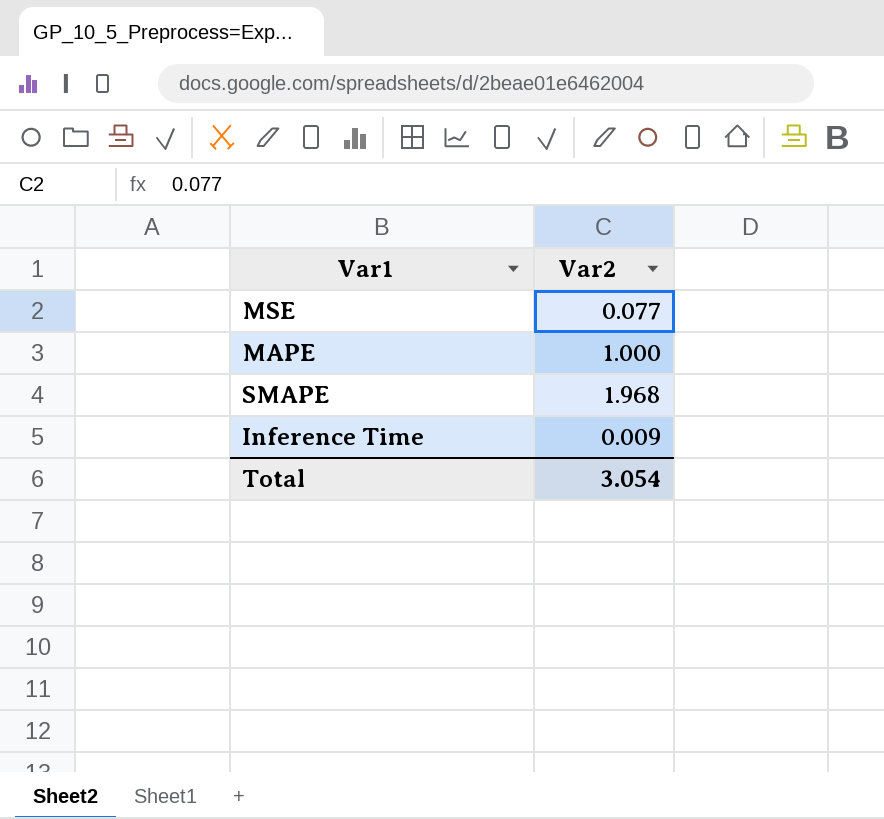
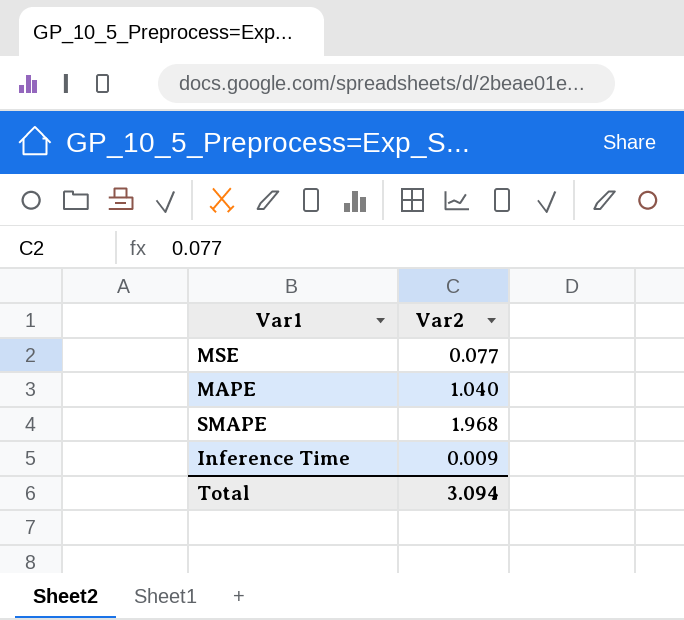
MAPE | Var2: 1.000 -> 1.040
Total | Var2: 3.054 -> 3.094

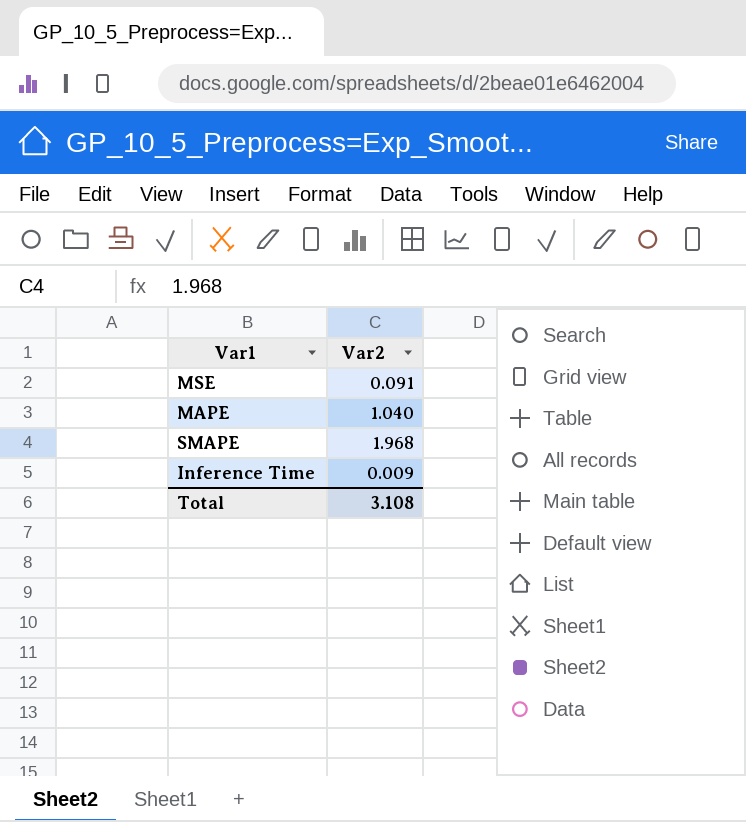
MSE | Var2: 0.077 -> 0.091
Total | Var2: 3.094 -> 3.108

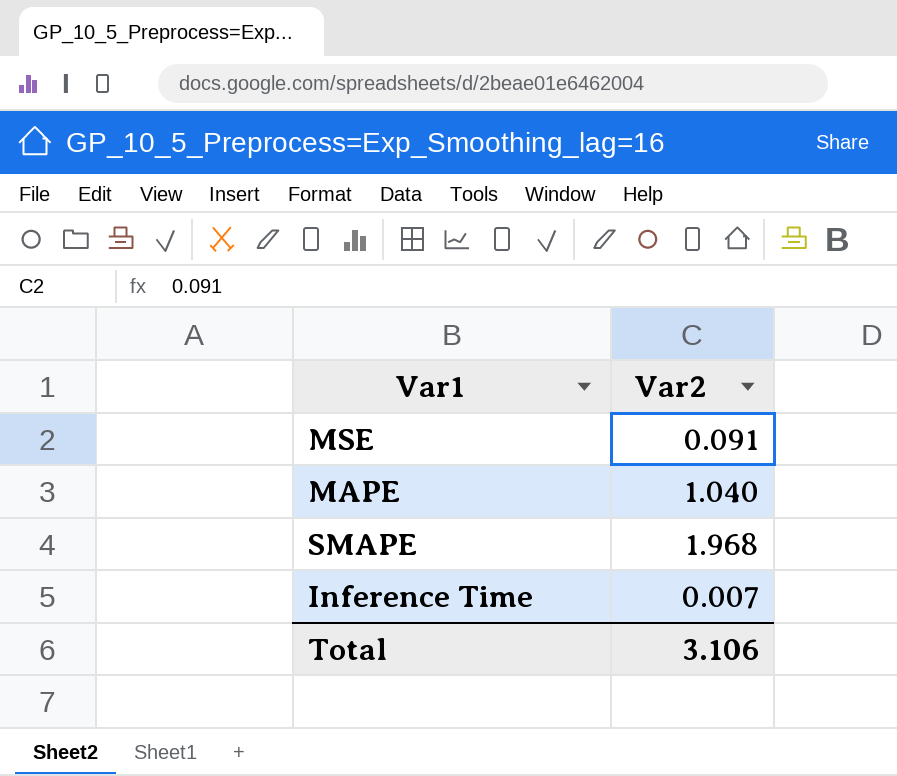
Inference Time | Var2: 0.009 -> 0.007
Total | Var2: 3.108 -> 3.106

